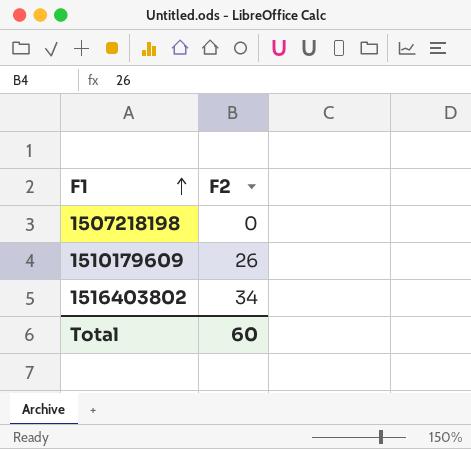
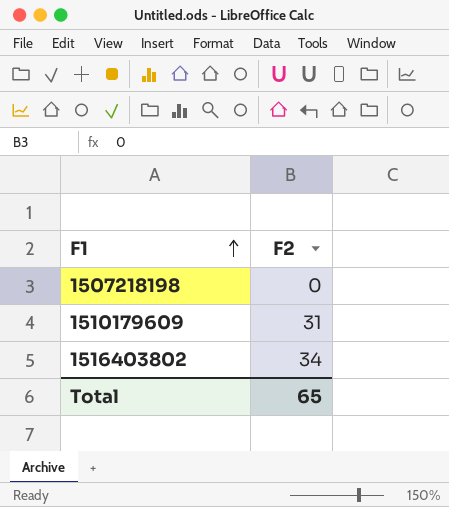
1510179609 | F2: 26 -> 31
Total | F2: 60 -> 65

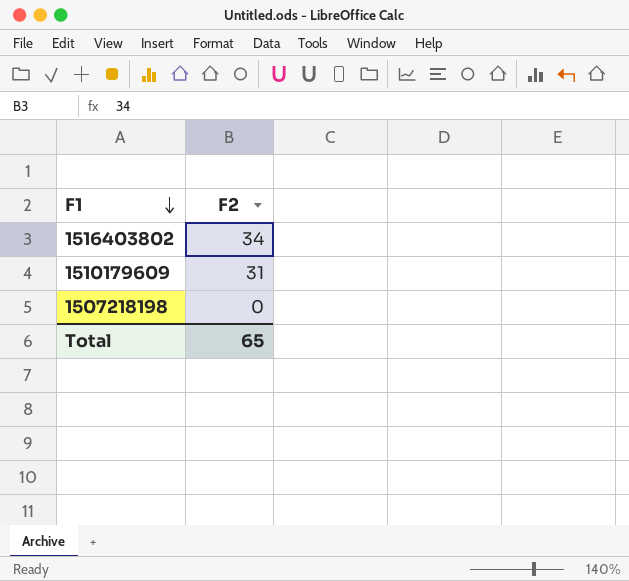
row order: F1 ascending -> F1 descending

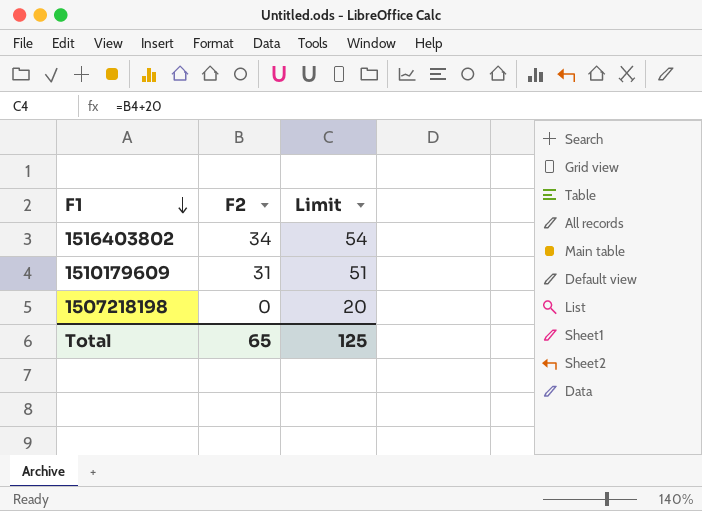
column Limit | formula: none -> [F2] + 20

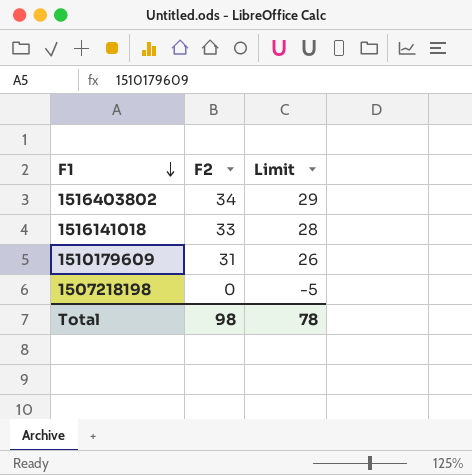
column Limit | formula: [F2] + 20 -> [F2] - 5
row 1516141018: none -> 33 | 28
Total | F2: 65 -> 98
Total | Limit: 125 -> 78

